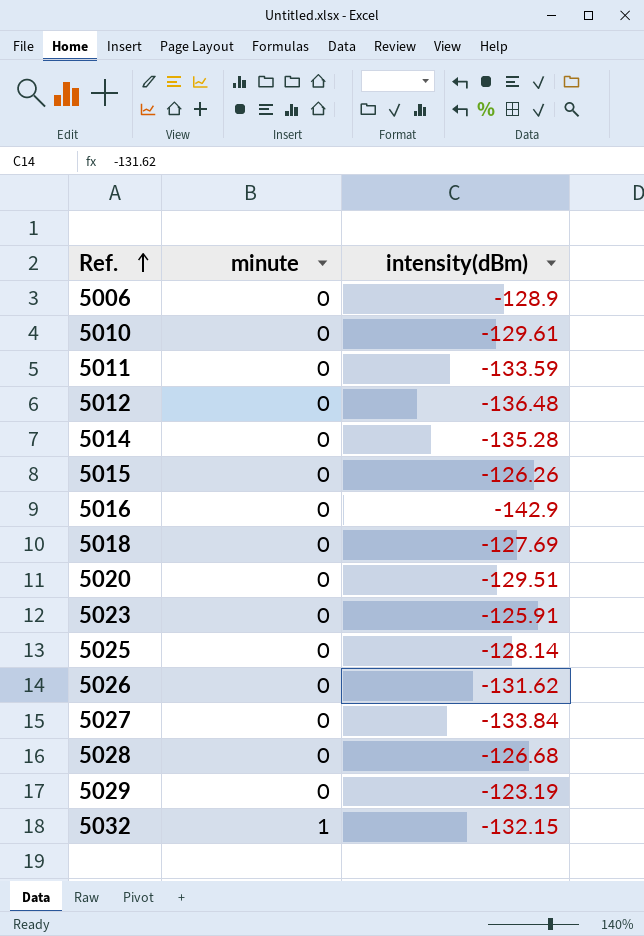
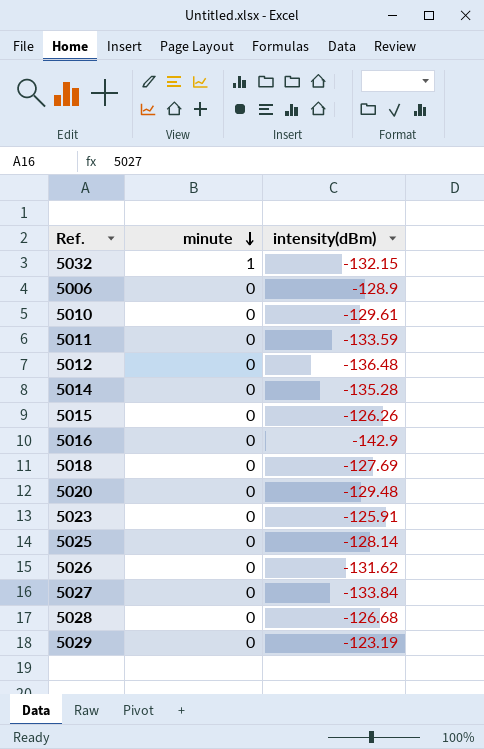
row order: Ref. ascending -> minute descending
5020 | intensity(dBm): -129.51 -> -129.48

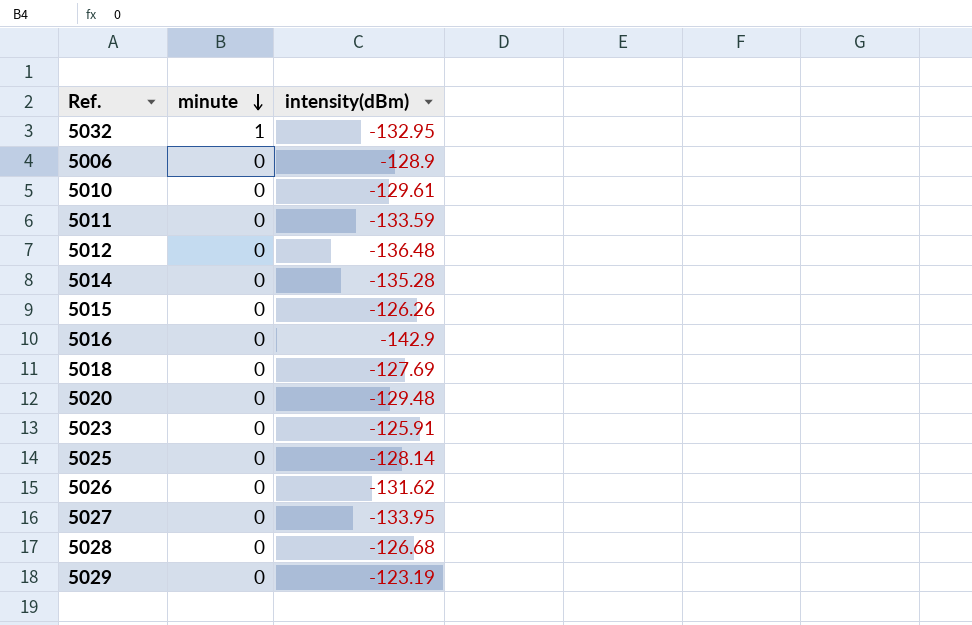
5032 | intensity(dBm): -132.15 -> -132.95
5027 | intensity(dBm): -133.84 -> -133.95

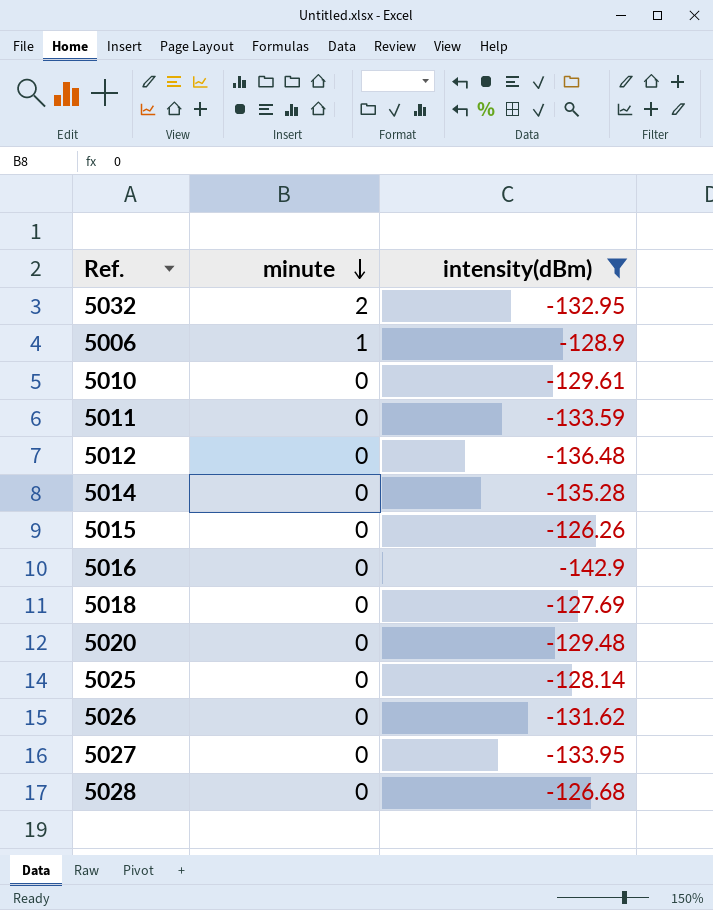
filter: none -> intensity(dBm) <= -126.26
5032 | minute: 1 -> 2
5006 | minute: 0 -> 1

